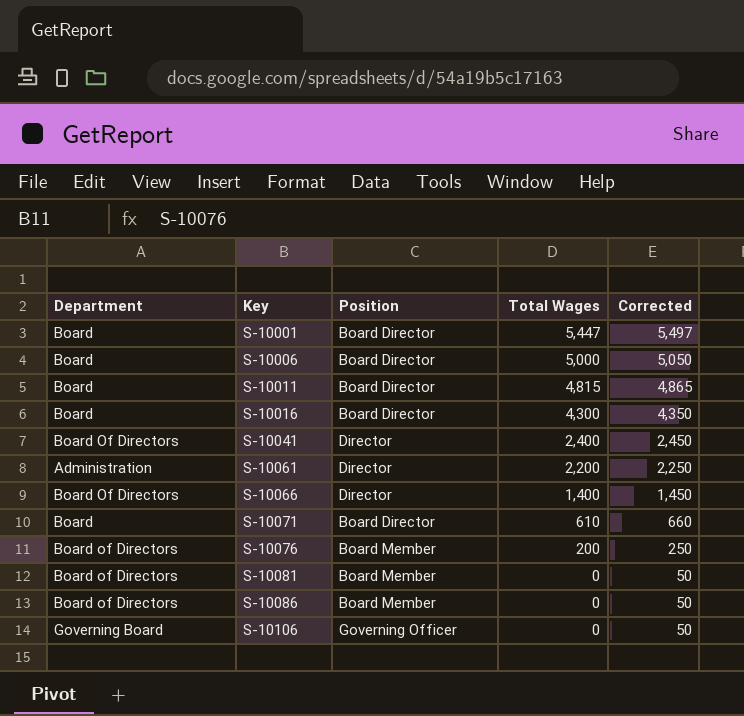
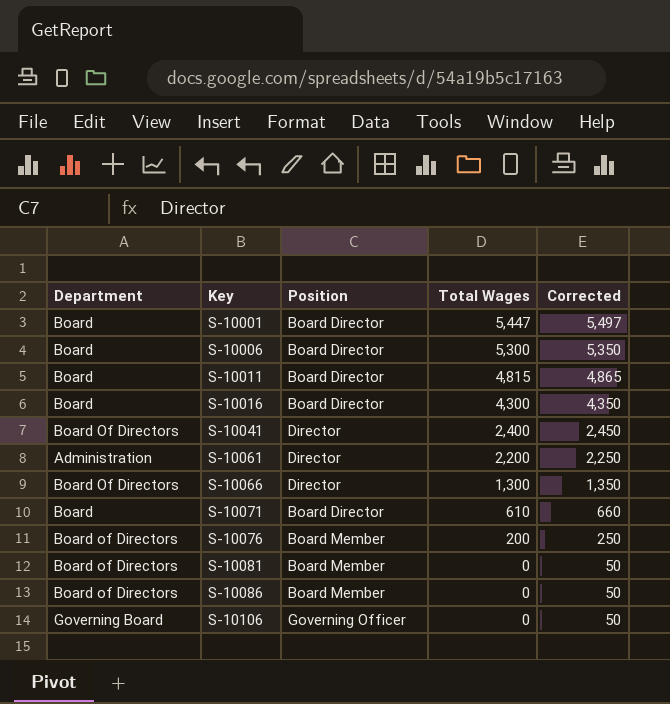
S-10006 | Total Wages: 5,000 -> 5,300
S-10006 | Corrected: 5,050 -> 5,350
S-10066 | Total Wages: 1,400 -> 1,300
S-10066 | Corrected: 1,450 -> 1,350

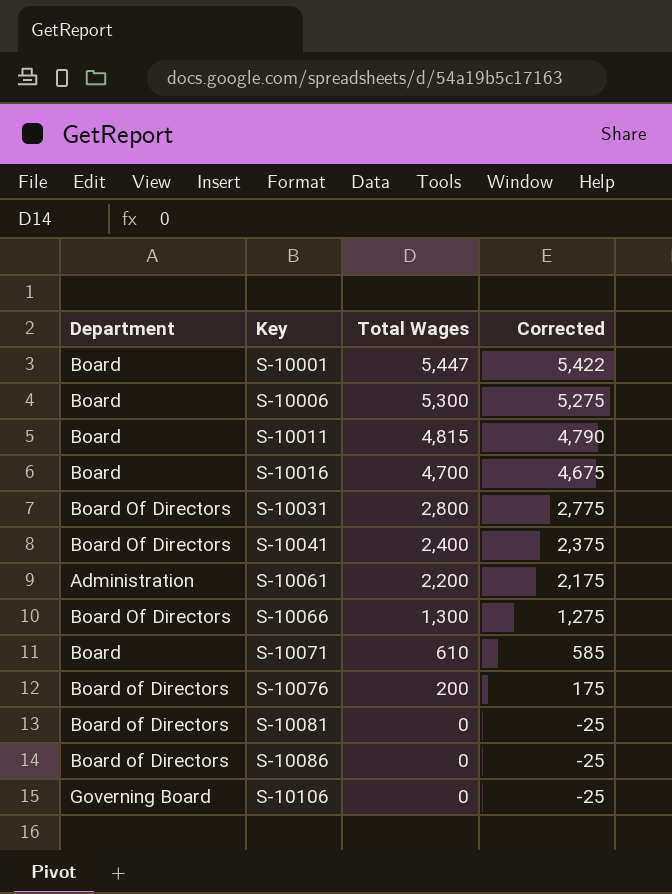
column Position | position: 3 -> none
column Corrected | formula: [Total Wages] + 50 -> [Total Wages] - 25
S-10016 | Total Wages: 4,300 -> 4,700
row S-10031: none -> Board Of Directors | 2,800 | 2,775

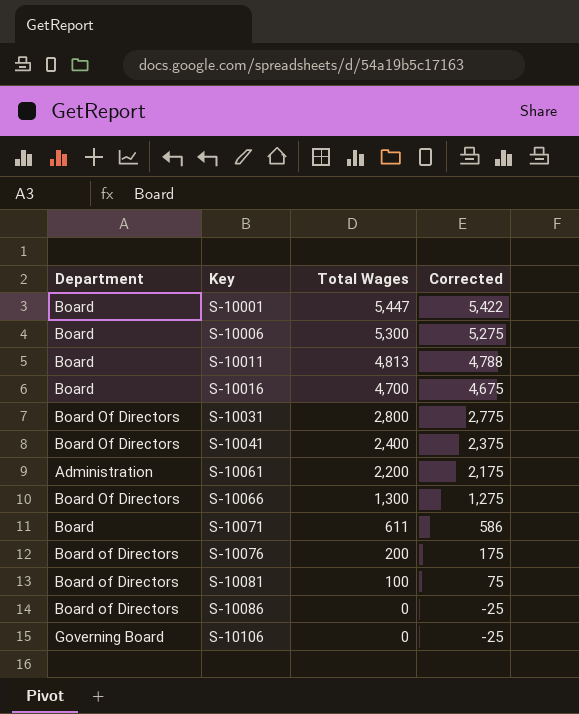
S-10011 | Total Wages: 4,815 -> 4,813
S-10011 | Corrected: 4,790 -> 4,788
S-10071 | Total Wages: 610 -> 611
S-10071 | Corrected: 585 -> 586
S-10081 | Total Wages: 0 -> 100
S-10081 | Corrected: -25 -> 75

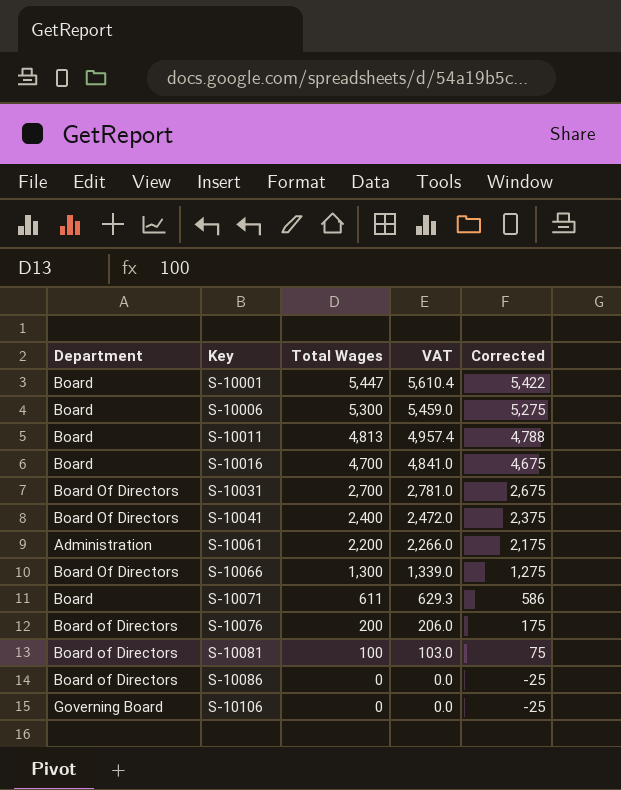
column VAT | formula: none -> [Total Wages] * 1.03
S-10031 | Total Wages: 2,800 -> 2,700
S-10031 | Corrected: 2,775 -> 2,675

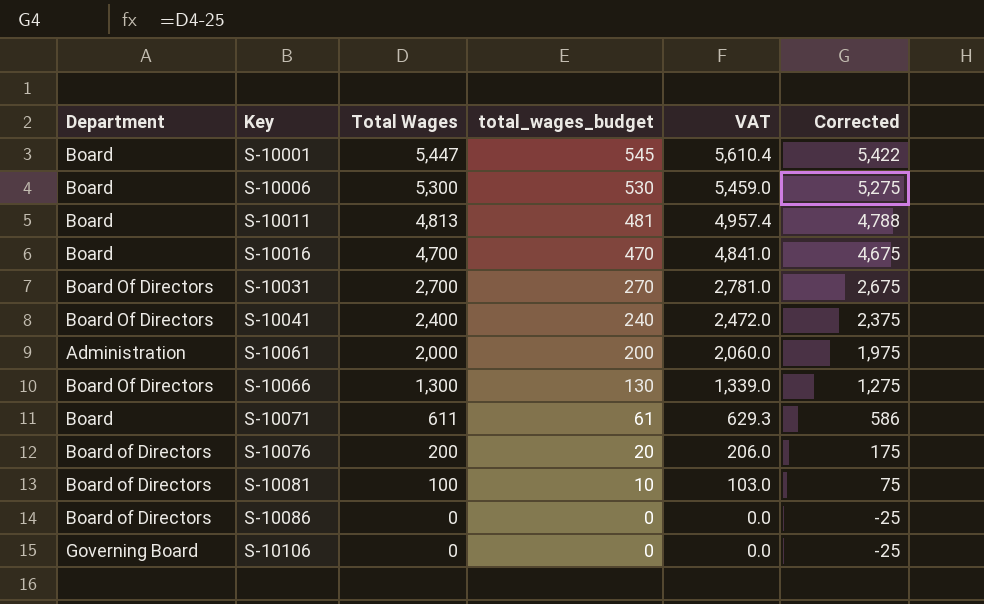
column total_wages_budget | formula: none -> [Total Wages] * 0.1
S-10061 | Total Wages: 2,200 -> 2,000
S-10061 | VAT: 2,266.0 -> 2,060.0
S-10061 | Corrected: 2,175 -> 1,975

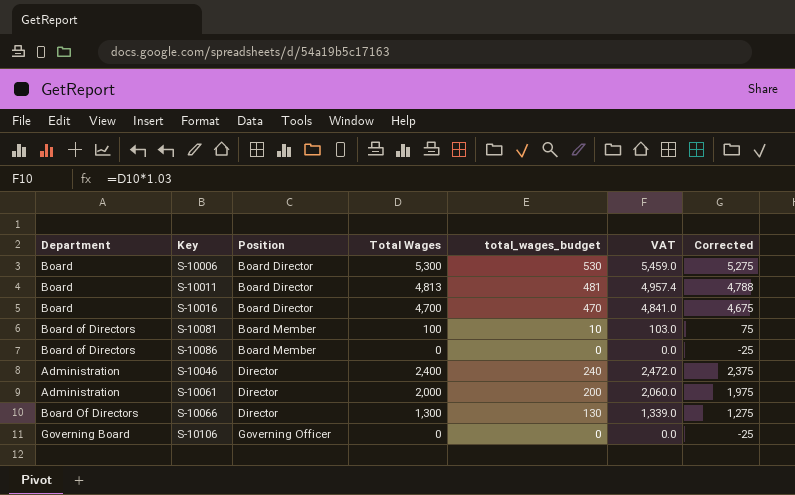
row order: Key ascending -> Position ascending
column Position | position: none -> 3
row S-10001: Board | 5,447 | 545 | 5,610.4 | 5,422 -> none
row S-10031: Board Of Directors | 2,700 | 270 | 2,781.0 | 2,675 -> none
row S-10041: Board Of Directors | 2,400 | 240 | 2,472.0 | 2,375 -> none
row S-10071: Board | 611 | 61 | 629.3 | 586 -> none
row S-10076: Board of Directors | 200 | 20 | 206.0 | 175 -> none
row S-10046: none -> Administration | Director | 2,400 | 240 | 2,472.0 | 2,375

